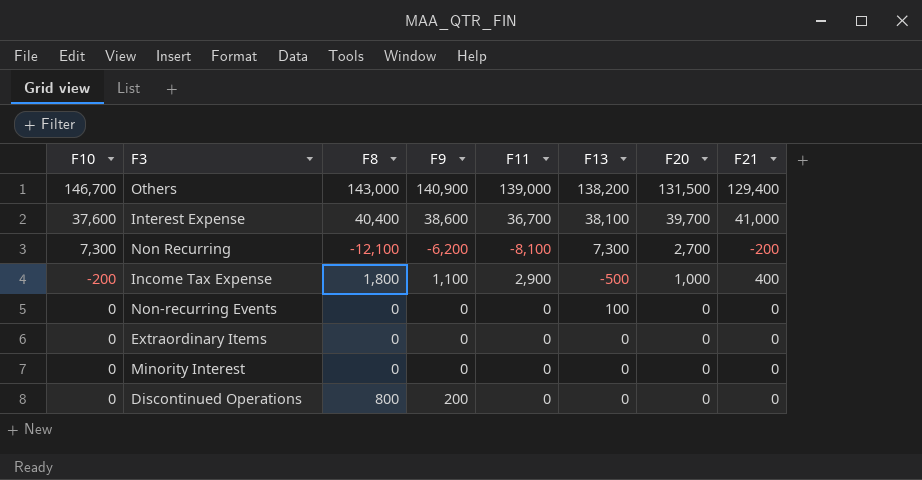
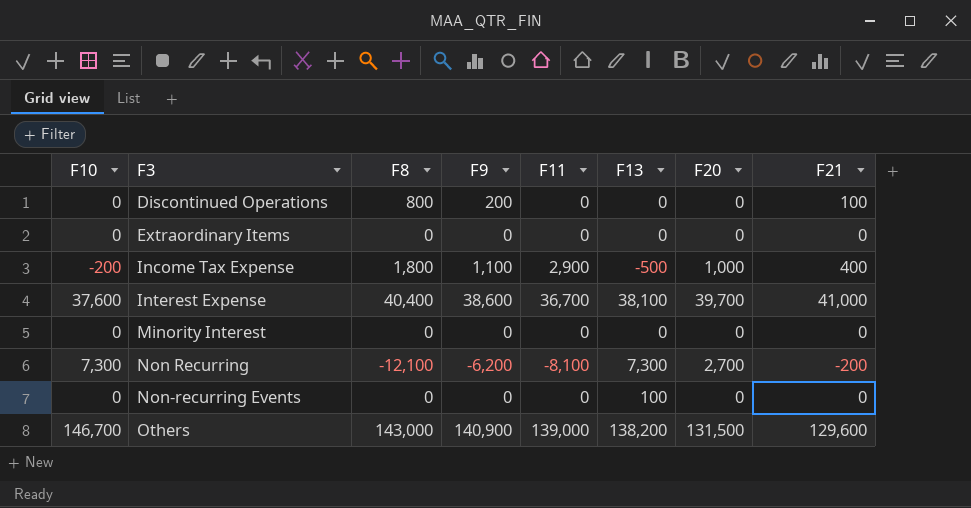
row order: F20 descending -> F3 ascending
Discontinued Operations | F21: 0 -> 100
Others | F21: 129,400 -> 129,600

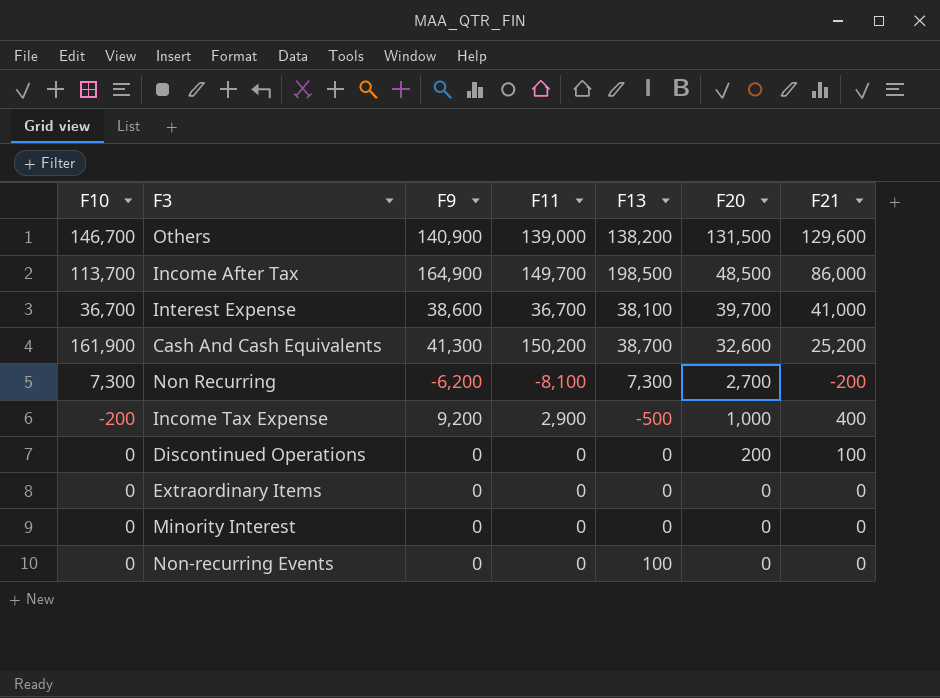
row order: F3 ascending -> F20 descending
column F8 | position: 3 -> none
row Income After Tax: none -> 113,700 | 164,900 | 149,700 | 198,500 | 48,500 | 86,000
Interest Expense | F10: 37,600 -> 36,700
row Cash And Cash Equivalents: none -> 161,900 | 41,300 | 150,200 | 38,700 | 32,600 | 25,200
Income Tax Expense | F9: 1,100 -> 9,200
Discontinued Operations | F9: 200 -> 0
Discontinued Operations | F20: 0 -> 200

